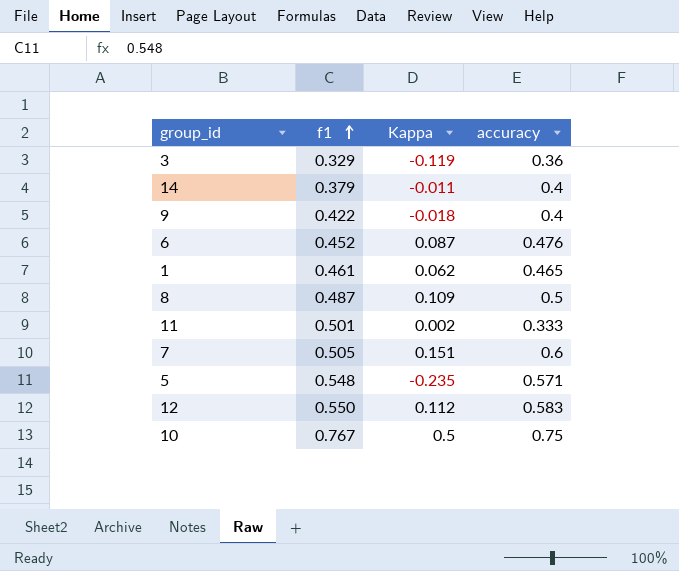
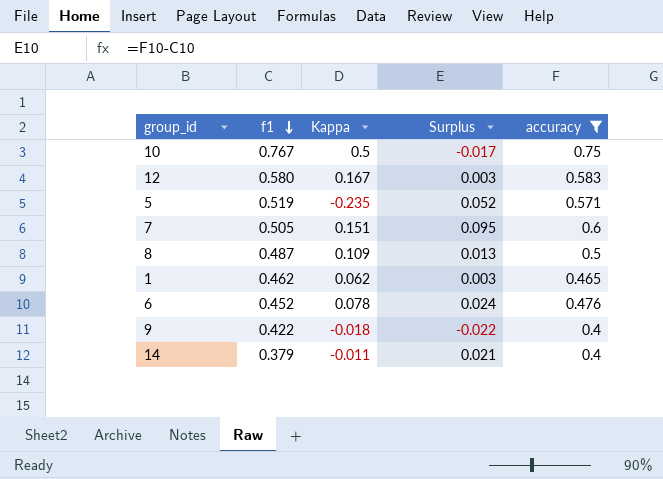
filter: none -> accuracy >= 0.4
row order: f1 ascending -> f1 descending
column Surplus | formula: none -> [accuracy] - [f1]
12 | f1: 0.550 -> 0.580
12 | Kappa: 0.112 -> 0.167
5 | f1: 0.548 -> 0.519
1 | f1: 0.461 -> 0.462
6 | Kappa: 0.087 -> 0.078

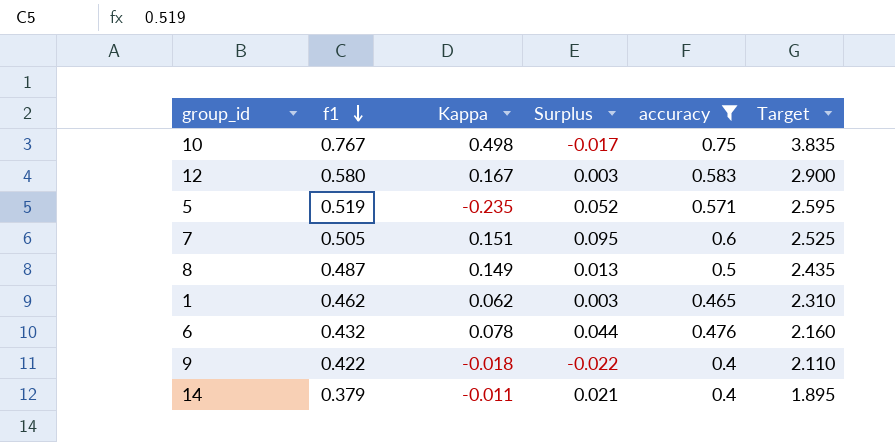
column Target | formula: none -> [f1] * 5
10 | Kappa: 0.5 -> 0.498
8 | Kappa: 0.109 -> 0.149
6 | f1: 0.452 -> 0.432
6 | Surplus: 0.024 -> 0.044

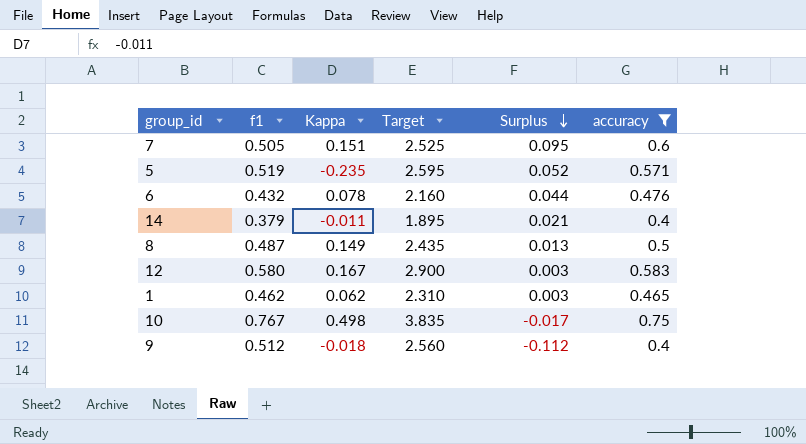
row order: f1 descending -> Surplus descending
column Target | position: 6 -> 4
9 | f1: 0.422 -> 0.512
9 | Target: 2.110 -> 2.560
9 | Surplus: -0.022 -> -0.112

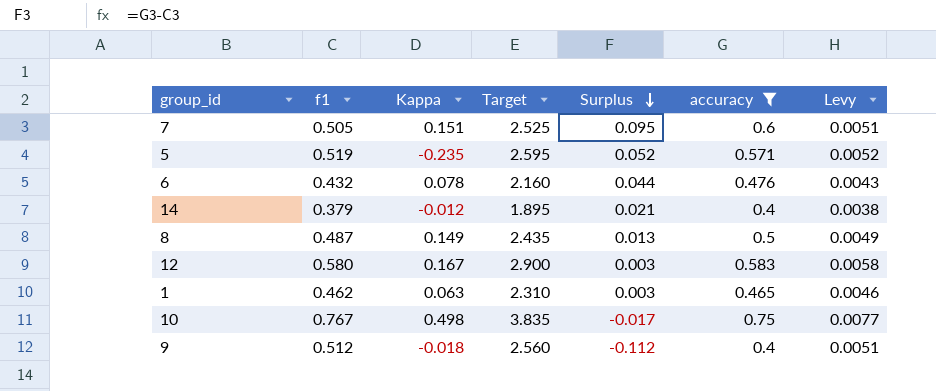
column Levy | formula: none -> [f1] * 0.01
14 | Kappa: -0.011 -> -0.012
1 | Kappa: 0.062 -> 0.063

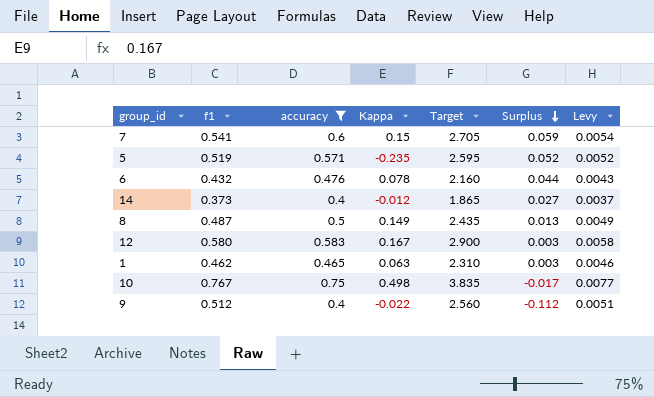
column accuracy | position: 6 -> 3
7 | f1: 0.505 -> 0.541
7 | Kappa: 0.151 -> 0.15
7 | Target: 2.525 -> 2.705
7 | Surplus: 0.095 -> 0.059
7 | Levy: 0.0051 -> 0.0054
14 | f1: 0.379 -> 0.373
14 | Target: 1.895 -> 1.865
14 | Surplus: 0.021 -> 0.027
14 | Levy: 0.0038 -> 0.0037
9 | Kappa: -0.018 -> -0.022

